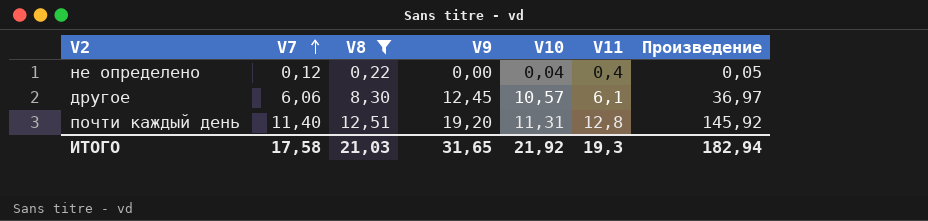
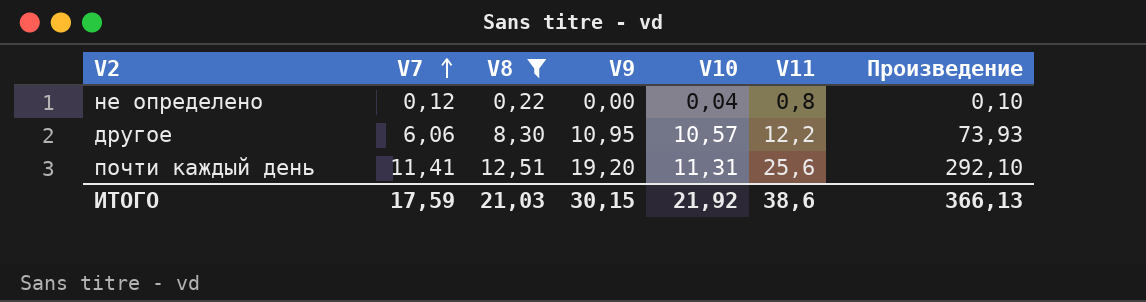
не определено | V11: 0,4 -> 0,8
не определено | Произведение: 0,05 -> 0,10
другое | V9: 12,45 -> 10,95
другое | V11: 6,1 -> 12,2
другое | Произведение: 36,97 -> 73,93
почти каждый день | V7: 11,40 -> 11,41
почти каждый день | V11: 12,8 -> 25,6
почти каждый день | Произведение: 145,92 -> 292,10
ИТОГО | V7: 17,58 -> 17,59
ИТОГО | V9: 31,65 -> 30,15
ИТОГО | V11: 19,3 -> 38,6
ИТОГО | Произведение: 182,94 -> 366,13

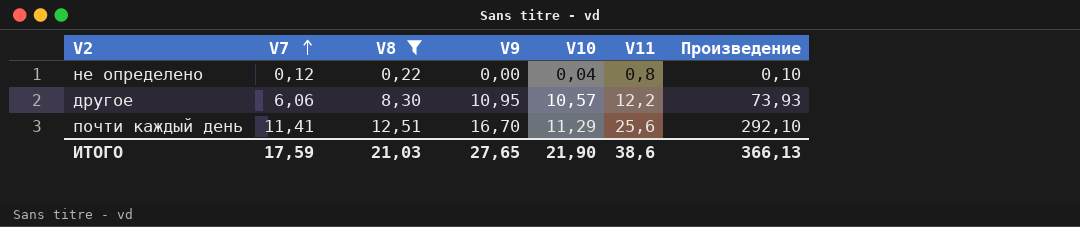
почти каждый день | V9: 19,20 -> 16,70
почти каждый день | V10: 11,31 -> 11,29
ИТОГО | V9: 30,15 -> 27,65
ИТОГО | V10: 21,92 -> 21,90

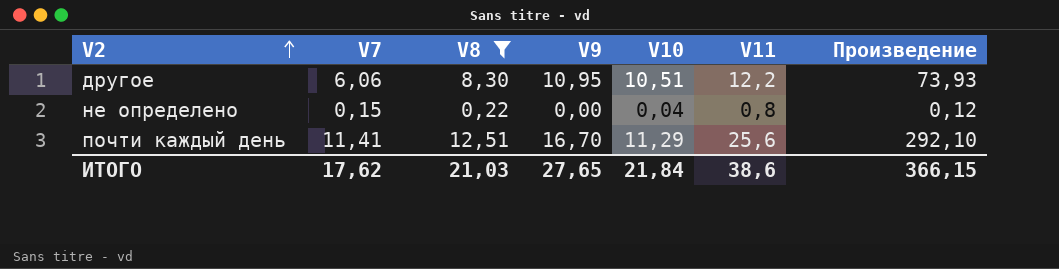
row order: V7 ascending -> V2 ascending
другое | V10: 10,57 -> 10,51
не определено | V7: 0,12 -> 0,15
не определено | Произведение: 0,10 -> 0,12
ИТОГО | V7: 17,59 -> 17,62
ИТОГО | V10: 21,90 -> 21,84
ИТОГО | Произведение: 366,13 -> 366,15

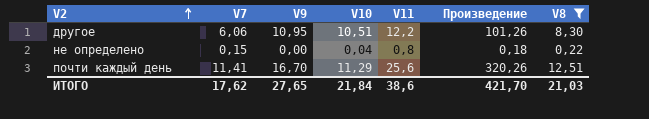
column Произведение | formula: [V7] * [V11] -> [V11] * [V8]
column V8 | position: 3 -> 7
ИТОГО | Произведение: 366,15 -> 421,70

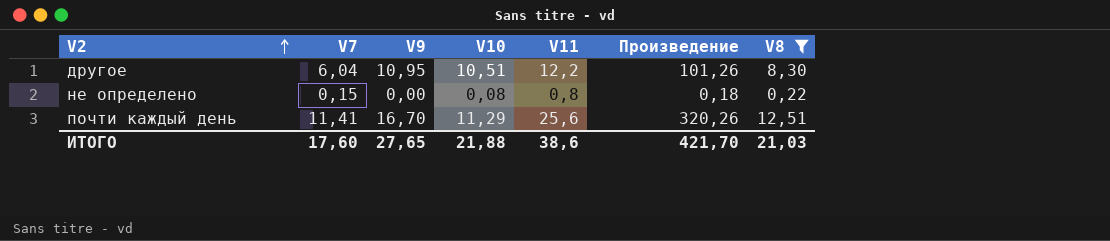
другое | V7: 6,06 -> 6,04
не определено | V10: 0,04 -> 0,08
ИТОГО | V7: 17,62 -> 17,60
ИТОГО | V10: 21,84 -> 21,88

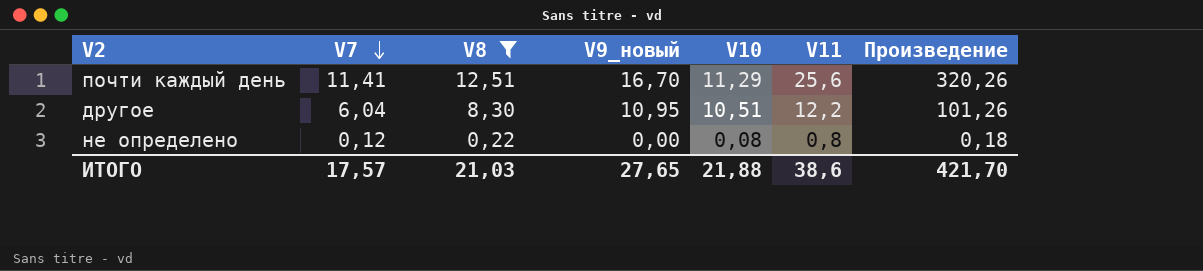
row order: V2 ascending -> V7 descending
column V8 | position: 7 -> 3
column name: V9 -> V9_новый
не определено | V7: 0,15 -> 0,12
ИТОГО | V7: 17,60 -> 17,57

